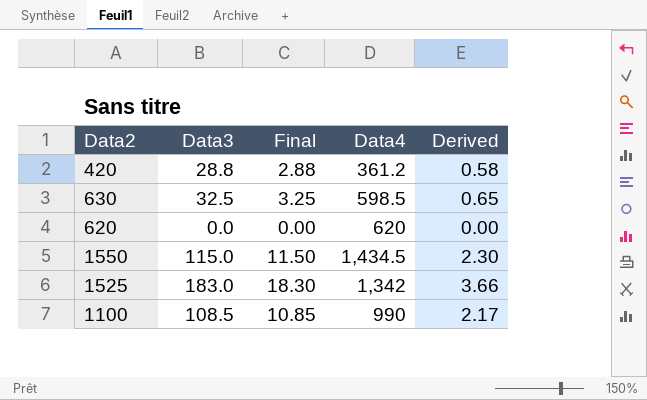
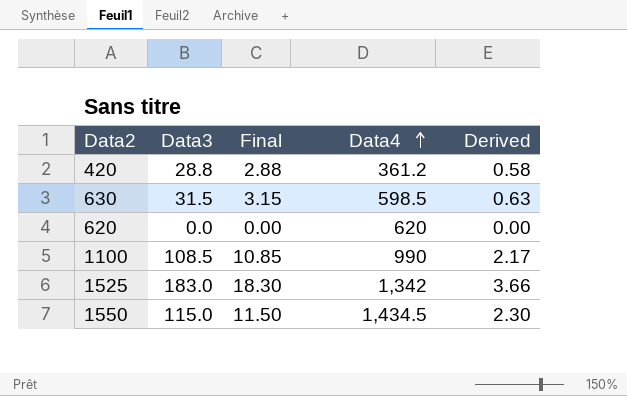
row order: none -> Data4 ascending
630 | Data3: 32.5 -> 31.5
630 | Final: 3.25 -> 3.15
630 | Derived: 0.65 -> 0.63

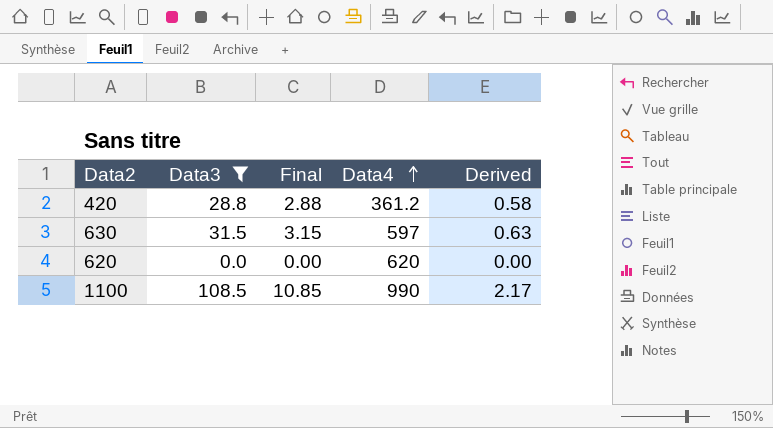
filter: none -> Data3 <= 108.5
630 | Data4: 598.5 -> 597

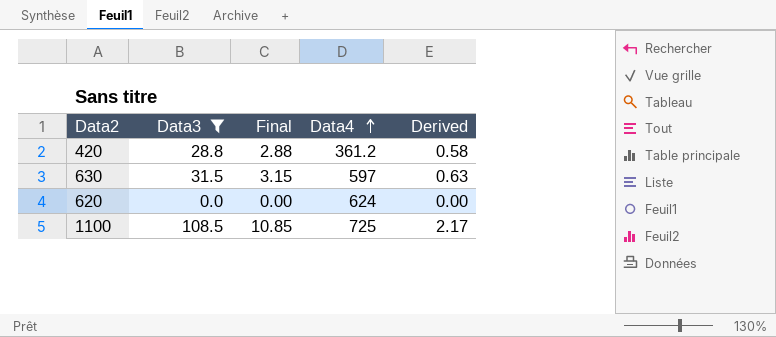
620 | Data4: 620 -> 624
1100 | Data4: 990 -> 725

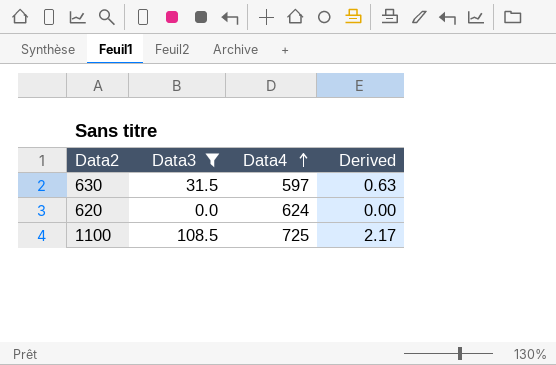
column Final | formula: [Data3] * 0.1 -> none
row 420: 28.8 | 2.88 | 361.2 | 0.58 -> none

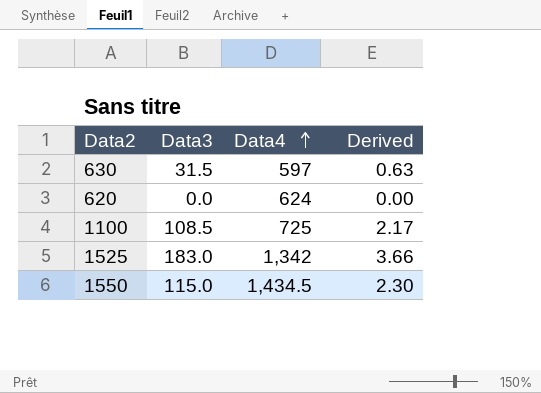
filter: Data3 <= 108.5 -> none

